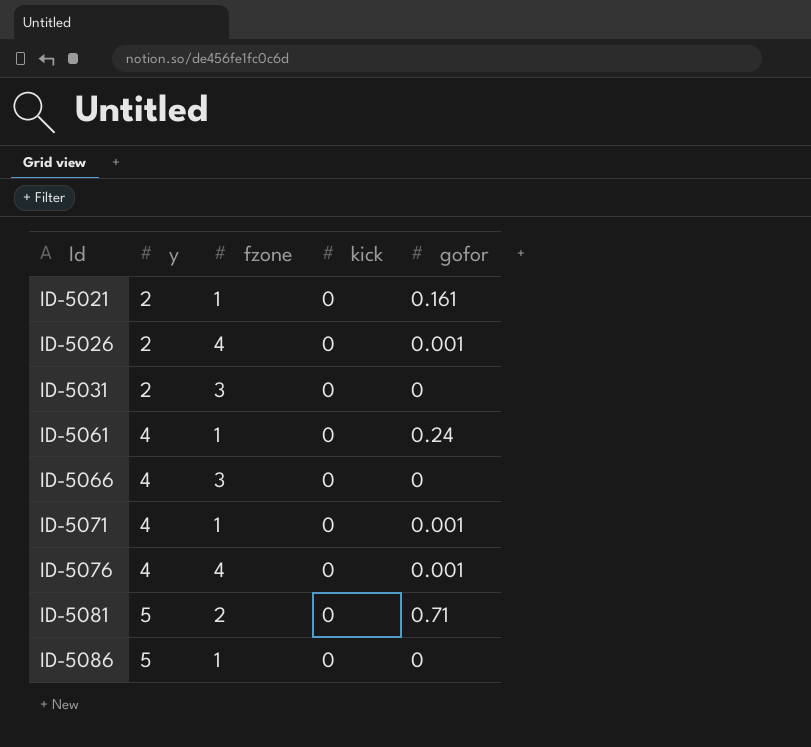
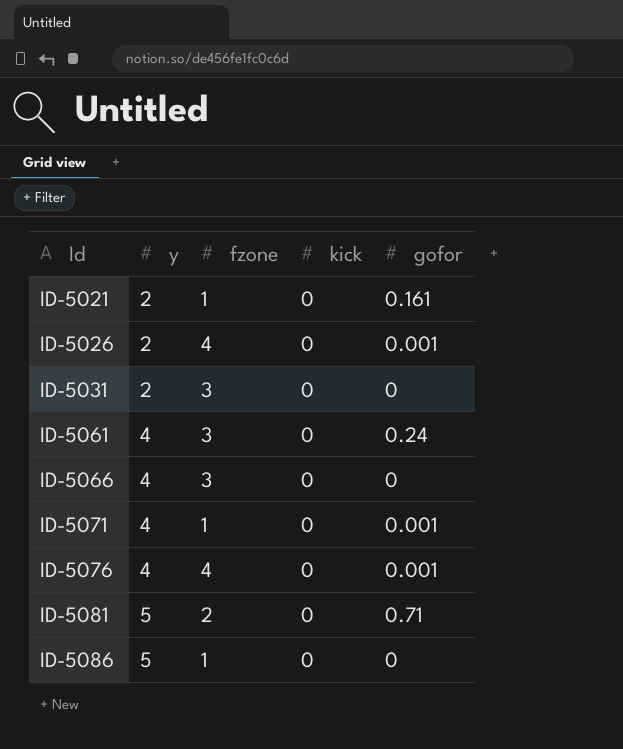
ID-5061 | fzone: 1 -> 3

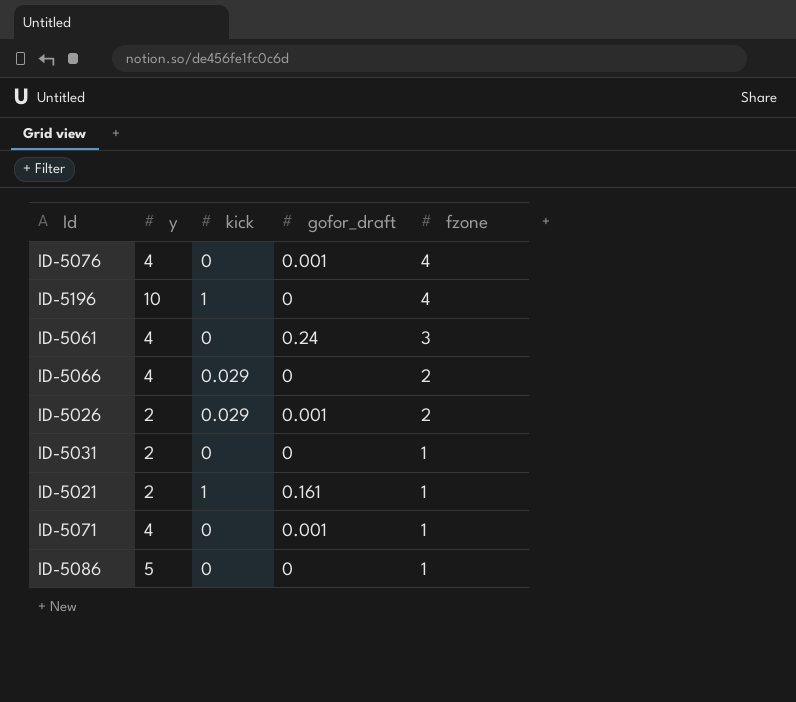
row order: Id ascending -> fzone descending
column name: gofor -> gofor_draft
column fzone | position: 3 -> 5
row ID-5081: 5 | 2 | 0 | 0.71 -> none
row ID-5196: none -> 10 | 1 | 0 | 4
ID-5066 | kick: 0 -> 0.029
ID-5066 | fzone: 3 -> 2
ID-5026 | kick: 0 -> 0.029
ID-5026 | fzone: 4 -> 2
ID-5031 | fzone: 3 -> 1
ID-5021 | kick: 0 -> 1

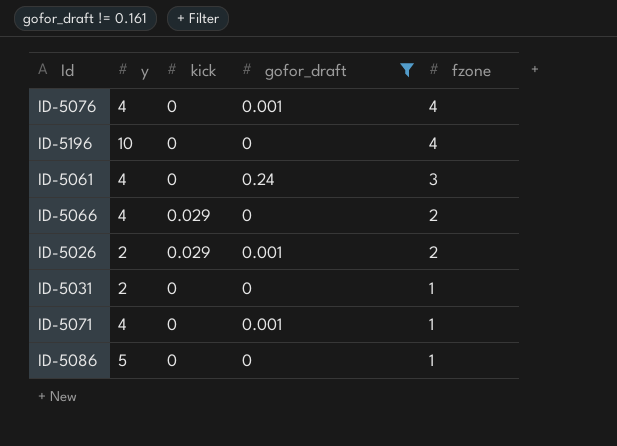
filter: none -> gofor_draft != 0.161
ID-5196 | kick: 1 -> 0

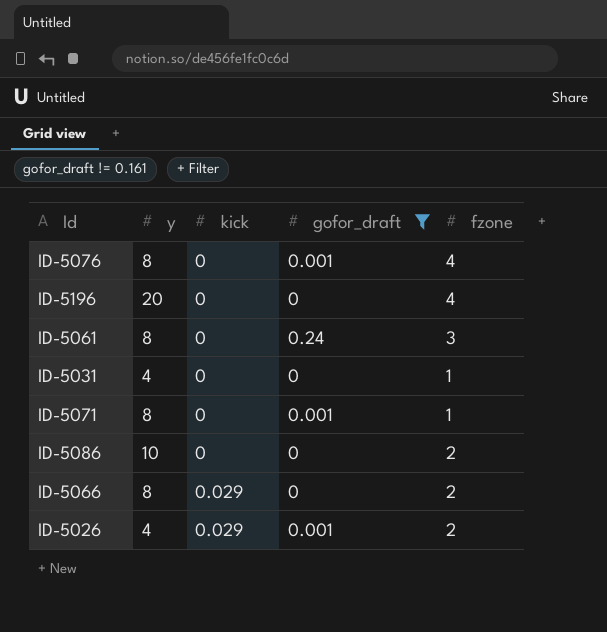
row order: fzone descending -> kick ascending
ID-5076 | y: 4 -> 8
ID-5196 | y: 10 -> 20
ID-5061 | y: 4 -> 8
ID-5031 | y: 2 -> 4
ID-5071 | y: 4 -> 8
ID-5086 | y: 5 -> 10
ID-5086 | fzone: 1 -> 2
ID-5066 | y: 4 -> 8
ID-5026 | y: 2 -> 4

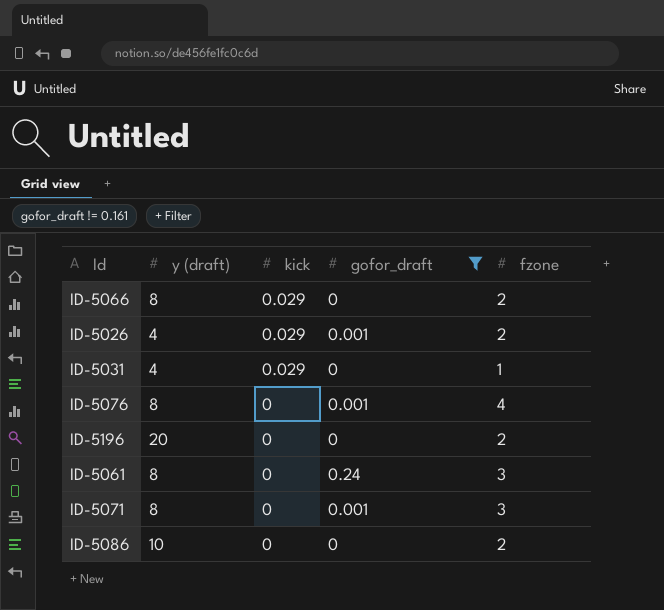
row order: kick ascending -> kick descending
column name: y -> y (draft)
ID-5031 | kick: 0 -> 0.029
ID-5196 | fzone: 4 -> 2
ID-5071 | fzone: 1 -> 3

